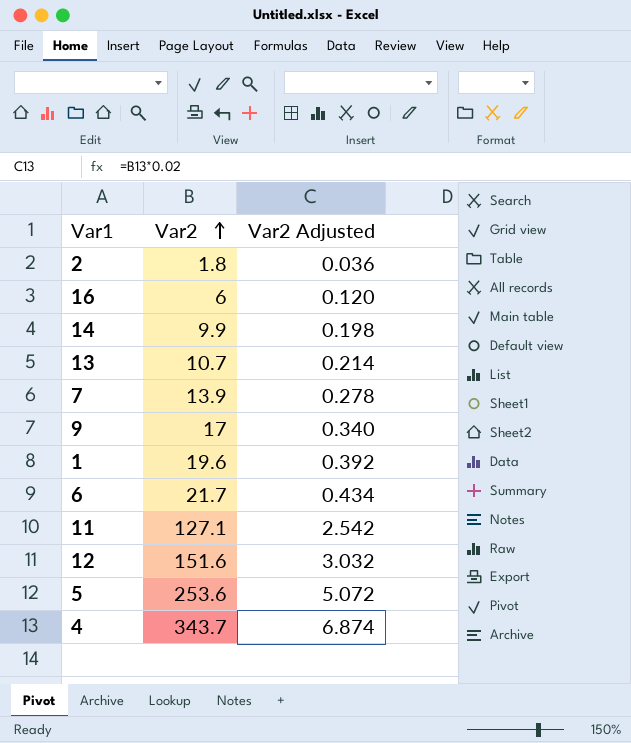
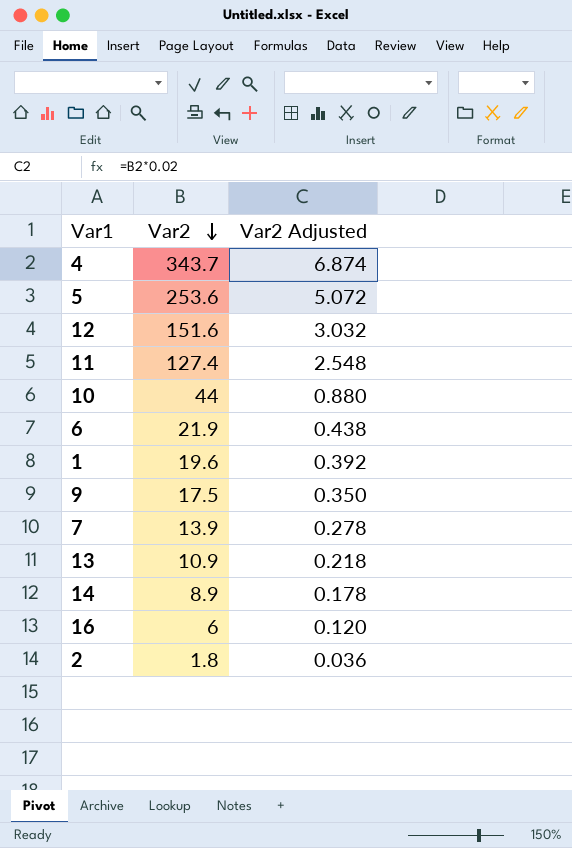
row order: Var2 ascending -> Var2 descending
11 | Var2: 127.1 -> 127.4
11 | Var2 Adjusted: 2.542 -> 2.548
row 10: none -> 44 | 0.880
6 | Var2: 21.7 -> 21.9
6 | Var2 Adjusted: 0.434 -> 0.438
9 | Var2: 17 -> 17.5
9 | Var2 Adjusted: 0.340 -> 0.350
13 | Var2: 10.7 -> 10.9
13 | Var2 Adjusted: 0.214 -> 0.218
14 | Var2: 9.9 -> 8.9
14 | Var2 Adjusted: 0.198 -> 0.178

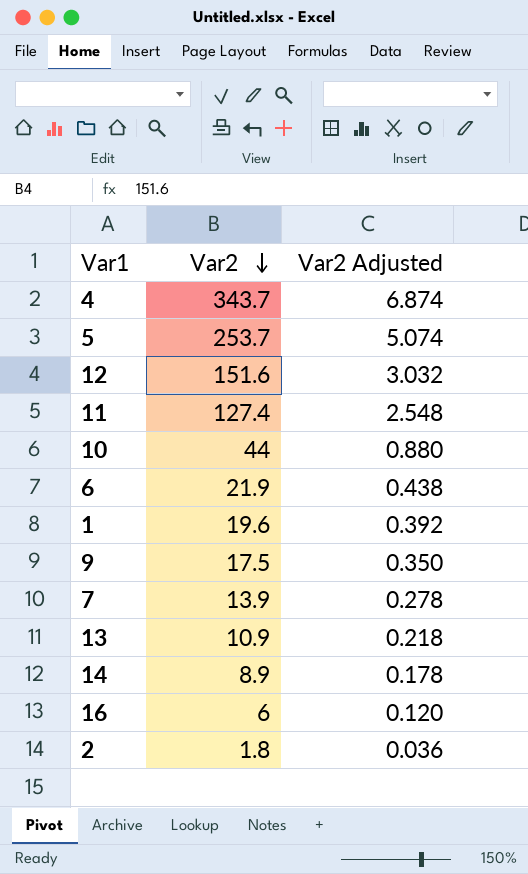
5 | Var2: 253.6 -> 253.7
5 | Var2 Adjusted: 5.072 -> 5.074

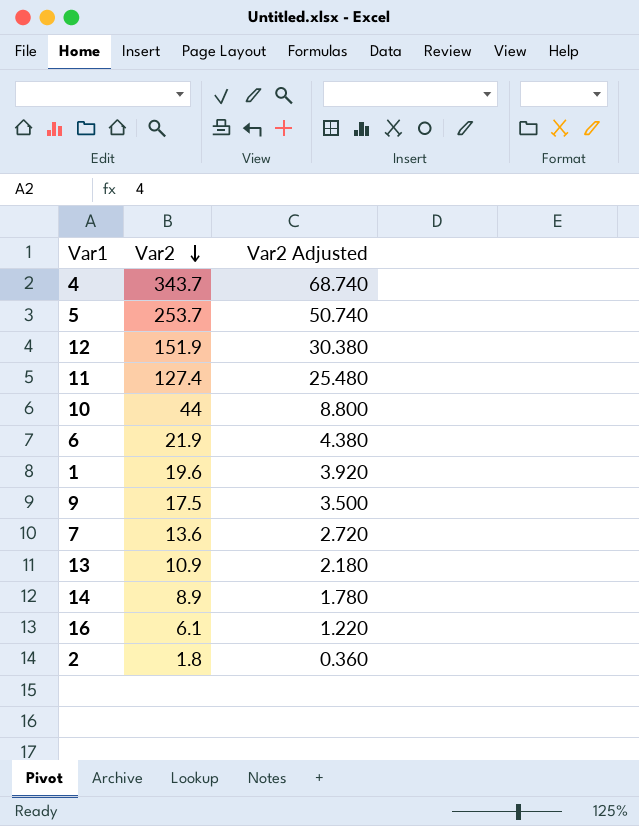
column Var2 Adjusted | formula: [Var2] * 0.02 -> [Var2] * 0.2
12 | Var2: 151.6 -> 151.9
7 | Var2: 13.9 -> 13.6
16 | Var2: 6 -> 6.1

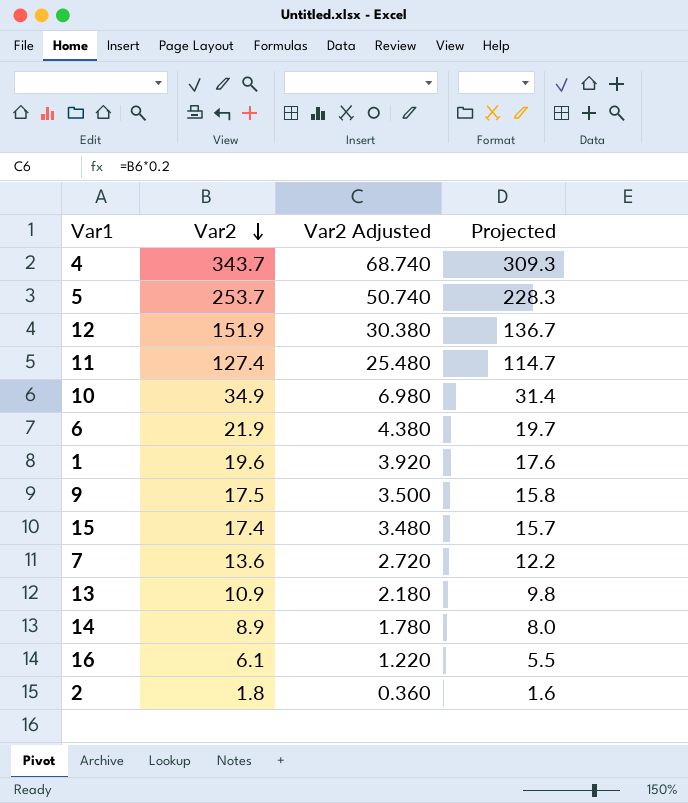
column Projected | formula: none -> [Var2] * 0.9
10 | Var2: 44 -> 34.9
10 | Var2 Adjusted: 8.800 -> 6.980
row 15: none -> 17.4 | 3.480 | 15.7

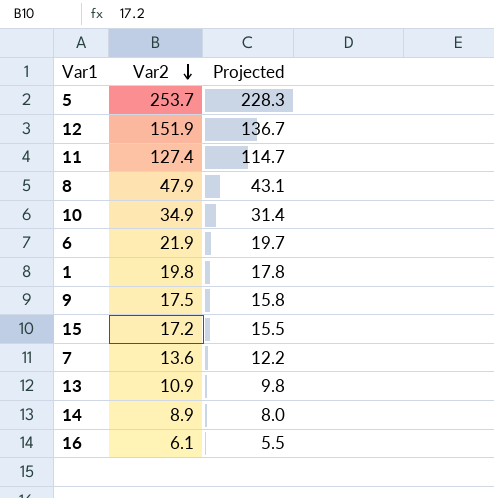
column Var2 Adjusted | formula: [Var2] * 0.2 -> none
row 4: 343.7 | 68.740 | 309.3 -> none
row 2: 1.8 | 0.360 | 1.6 -> none
row 8: none -> 47.9 | 43.1
1 | Var2: 19.6 -> 19.8
1 | Projected: 17.6 -> 17.8
15 | Var2: 17.4 -> 17.2
15 | Projected: 15.7 -> 15.5

